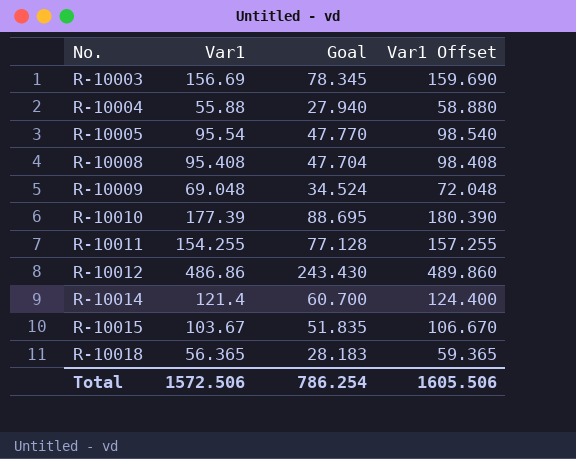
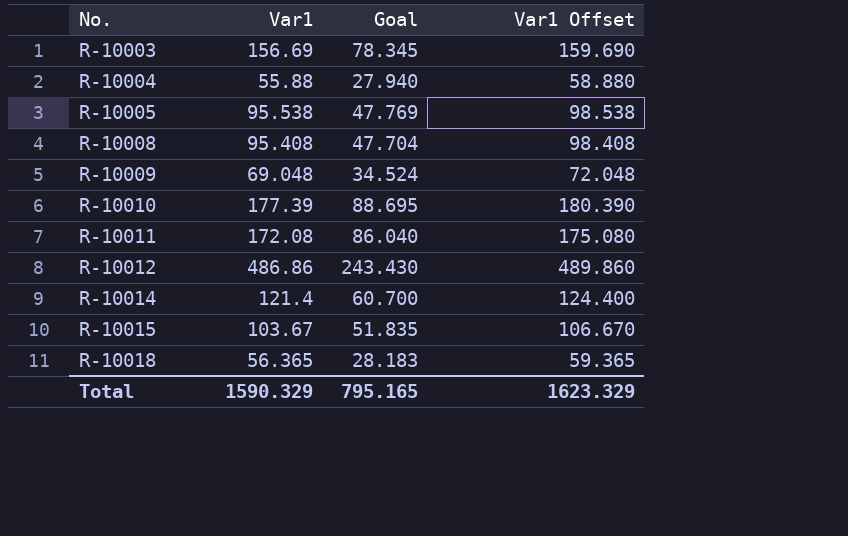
R-10005 | Var1: 95.54 -> 95.538
R-10005 | Goal: 47.770 -> 47.769
R-10005 | Var1 Offset: 98.540 -> 98.538
R-10011 | Var1: 154.255 -> 172.08
R-10011 | Goal: 77.128 -> 86.040
R-10011 | Var1 Offset: 157.255 -> 175.080
Total | Var1: 1572.506 -> 1590.329
Total | Goal: 786.254 -> 795.165
Total | Var1 Offset: 1605.506 -> 1623.329

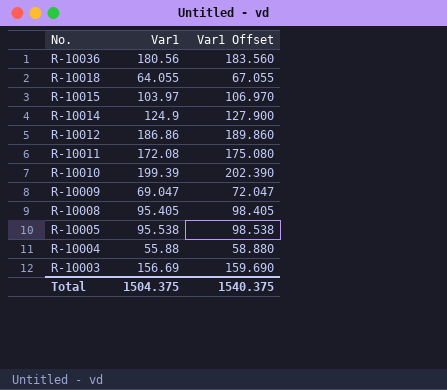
row order: No. ascending -> No. descending
column Goal | formula: [Var1] * 0.5 -> none
row R-10036: none -> 180.56 | 183.560
R-10018 | Var1: 56.365 -> 64.055
R-10018 | Var1 Offset: 59.365 -> 67.055
R-10015 | Var1: 103.67 -> 103.97
R-10015 | Var1 Offset: 106.670 -> 106.970
R-10014 | Var1: 121.4 -> 124.9
R-10014 | Var1 Offset: 124.400 -> 127.900
R-10012 | Var1: 486.86 -> 186.86
R-10012 | Var1 Offset: 489.860 -> 189.860
R-10010 | Var1: 177.39 -> 199.39
R-10010 | Var1 Offset: 180.390 -> 202.390
R-10009 | Var1: 69.048 -> 69.047
R-10009 | Var1 Offset: 72.048 -> 72.047
R-10008 | Var1: 95.408 -> 95.405
R-10008 | Var1 Offset: 98.408 -> 98.405
Total | Var1: 1590.329 -> 1504.375
Total | Var1 Offset: 1623.329 -> 1540.375

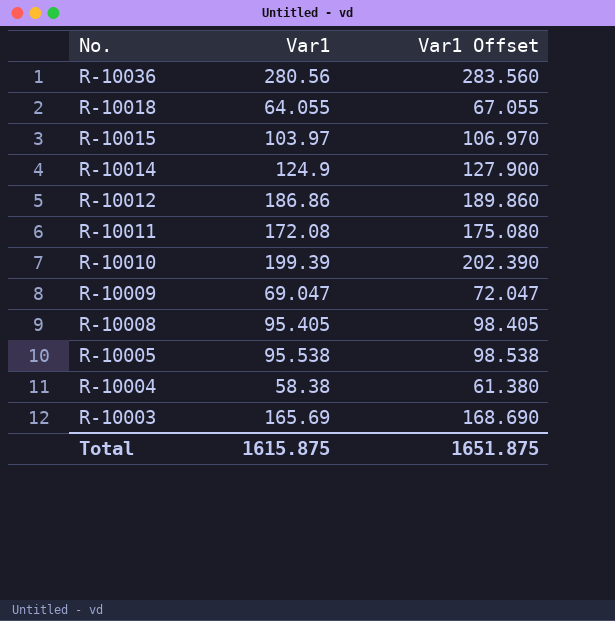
R-10036 | Var1: 180.56 -> 280.56
R-10036 | Var1 Offset: 183.560 -> 283.560
R-10004 | Var1: 55.88 -> 58.38
R-10004 | Var1 Offset: 58.880 -> 61.380
R-10003 | Var1: 156.69 -> 165.69
R-10003 | Var1 Offset: 159.690 -> 168.690
Total | Var1: 1504.375 -> 1615.875
Total | Var1 Offset: 1540.375 -> 1651.875

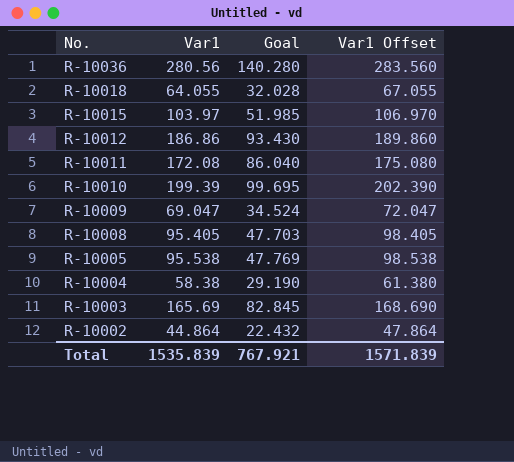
column Goal | formula: none -> [Var1] * 0.5
row R-10014: 124.9 | 127.900 -> none
row R-10002: none -> 44.864 | 22.432 | 47.864
Total | Var1: 1615.875 -> 1535.839
Total | Var1 Offset: 1651.875 -> 1571.839

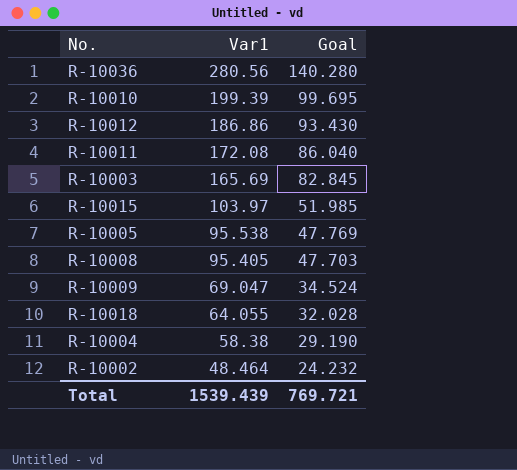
row order: No. descending -> Var1 descending
column Var1 Offset | formula: [Var1] + 3 -> none
R-10002 | Var1: 44.864 -> 48.464
R-10002 | Goal: 22.432 -> 24.232
Total | Var1: 1535.839 -> 1539.439
Total | Goal: 767.921 -> 769.721

